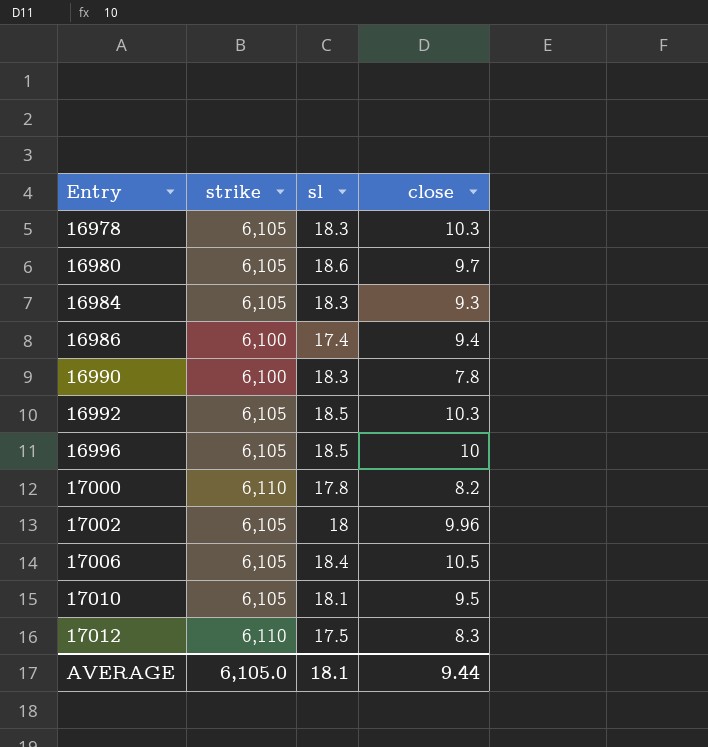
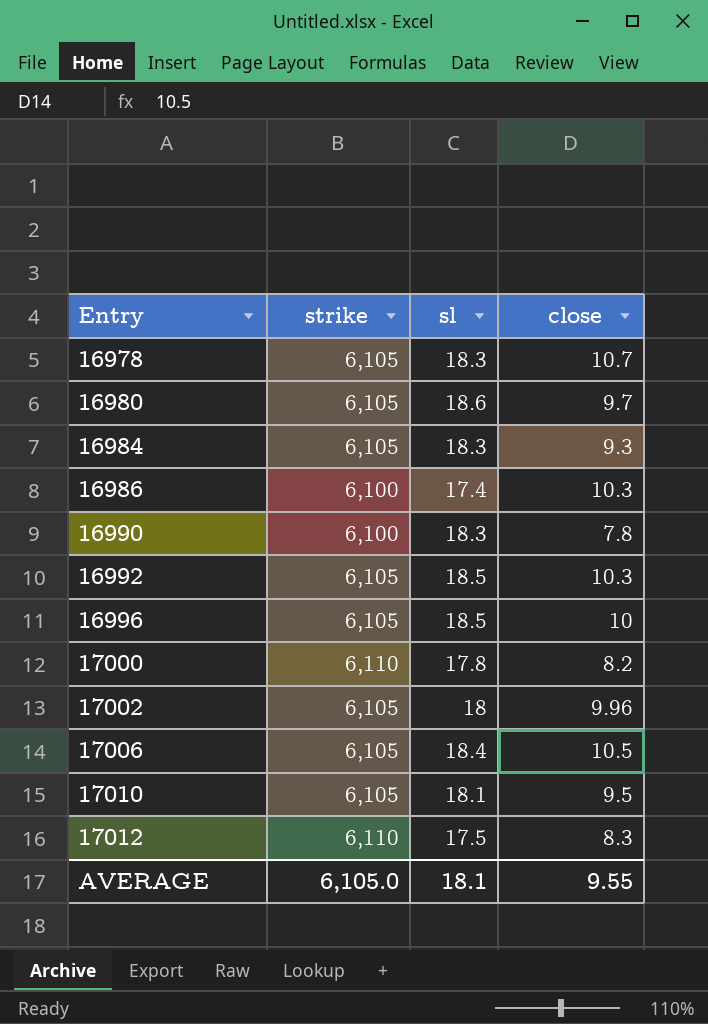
16978 | close: 10.3 -> 10.7
16986 | close: 9.4 -> 10.3
AVERAGE | close: 9.44 -> 9.55

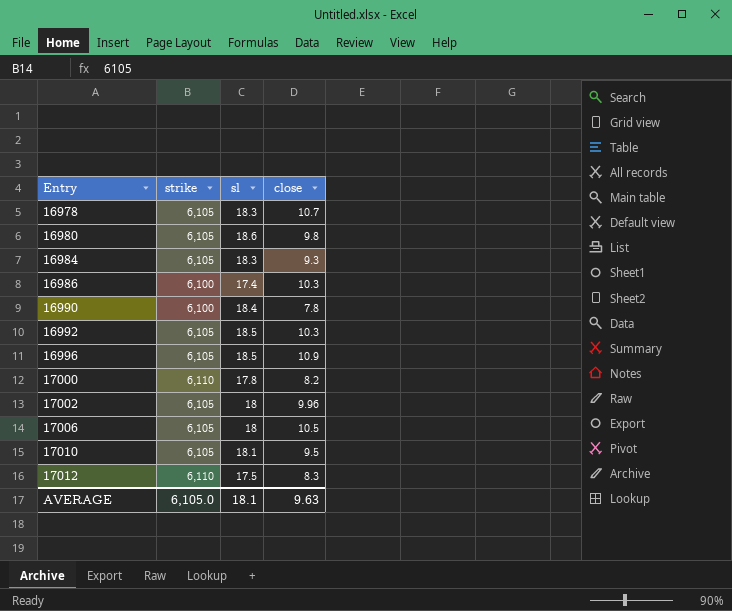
16980 | close: 9.7 -> 9.8
16990 | sl: 18.3 -> 18.4
16996 | close: 10 -> 10.9
17006 | sl: 18.4 -> 18
AVERAGE | close: 9.55 -> 9.63

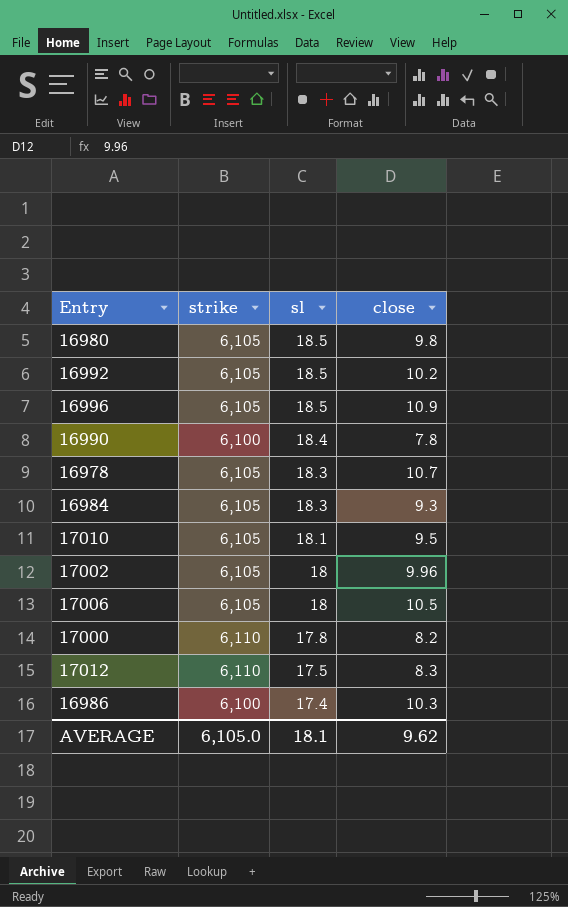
row order: Entry ascending -> sl descending
16980 | sl: 18.6 -> 18.5
16992 | close: 10.3 -> 10.2
AVERAGE | close: 9.63 -> 9.62

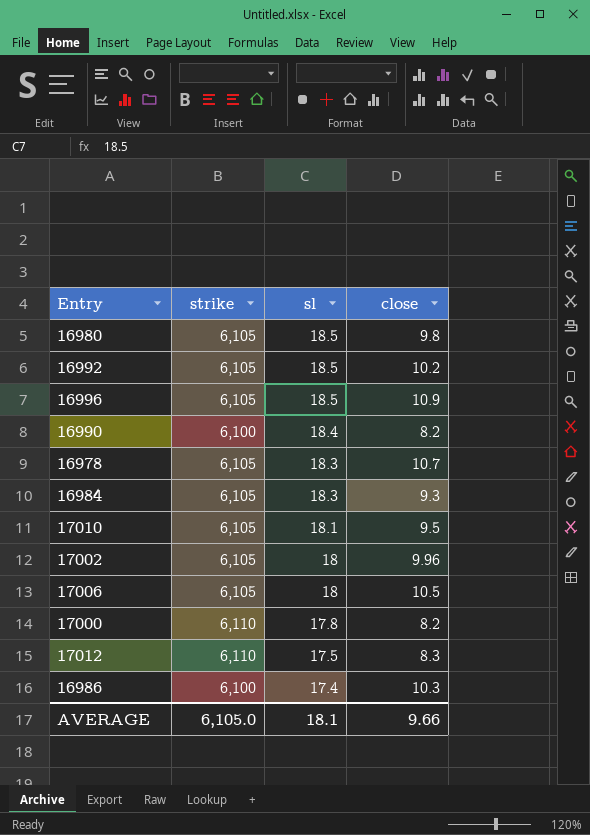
16990 | close: 7.8 -> 8.2
AVERAGE | close: 9.62 -> 9.66

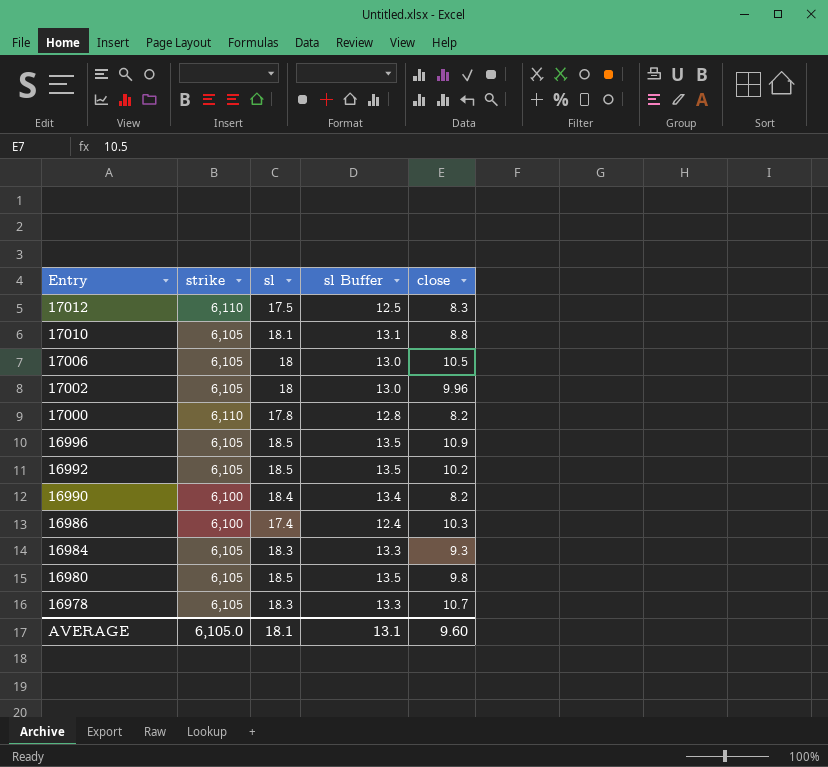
row order: sl descending -> Entry descending
column sl Buffer | formula: none -> [sl] - 5
17010 | close: 9.5 -> 8.8
AVERAGE | close: 9.66 -> 9.60

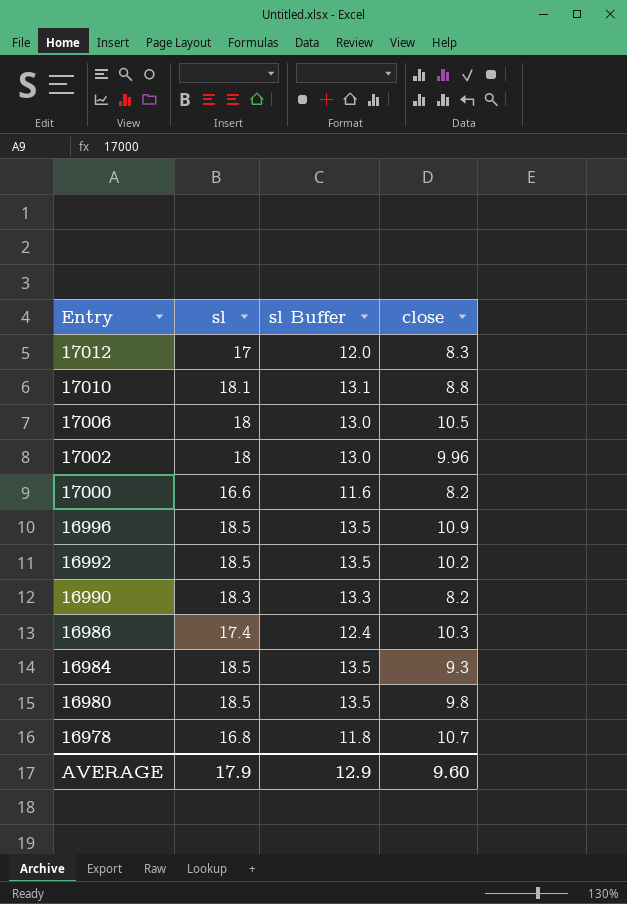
column strike | position: 2 -> none
17012 | sl: 17.5 -> 17
17012 | sl Buffer: 12.5 -> 12.0
17000 | sl: 17.8 -> 16.6
17000 | sl Buffer: 12.8 -> 11.6
16990 | sl: 18.4 -> 18.3
16990 | sl Buffer: 13.4 -> 13.3
16984 | sl: 18.3 -> 18.5
16984 | sl Buffer: 13.3 -> 13.5
16978 | sl: 18.3 -> 16.8
16978 | sl Buffer: 13.3 -> 11.8
AVERAGE | sl: 18.1 -> 17.9
AVERAGE | sl Buffer: 13.1 -> 12.9

